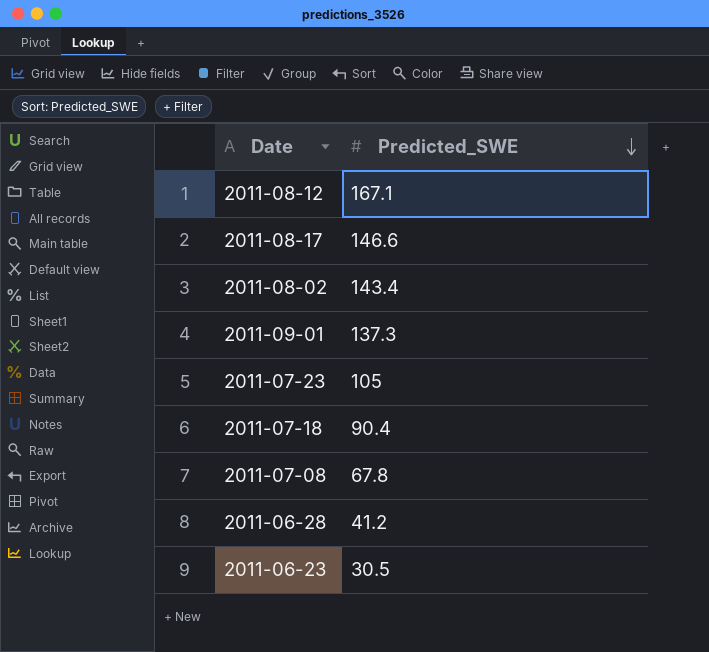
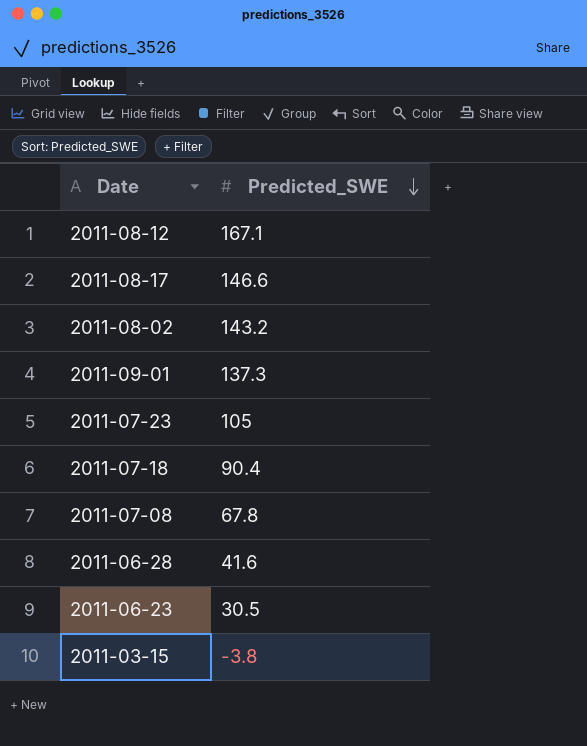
2011-08-02 | Predicted_SWE: 143.4 -> 143.2
2011-06-28 | Predicted_SWE: 41.2 -> 41.6
row 2011-03-15: none -> -3.8

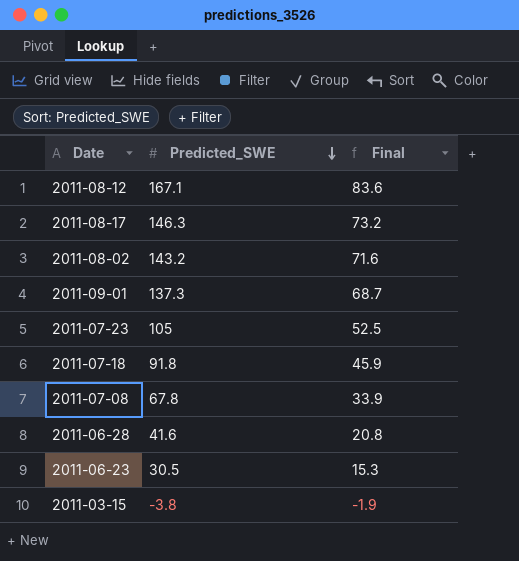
column Final | formula: none -> [Predicted_SWE] * 0.5
2011-08-17 | Predicted_SWE: 146.6 -> 146.3
2011-07-18 | Predicted_SWE: 90.4 -> 91.8

